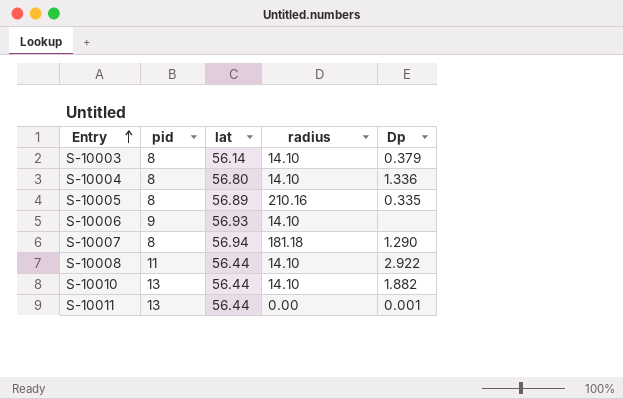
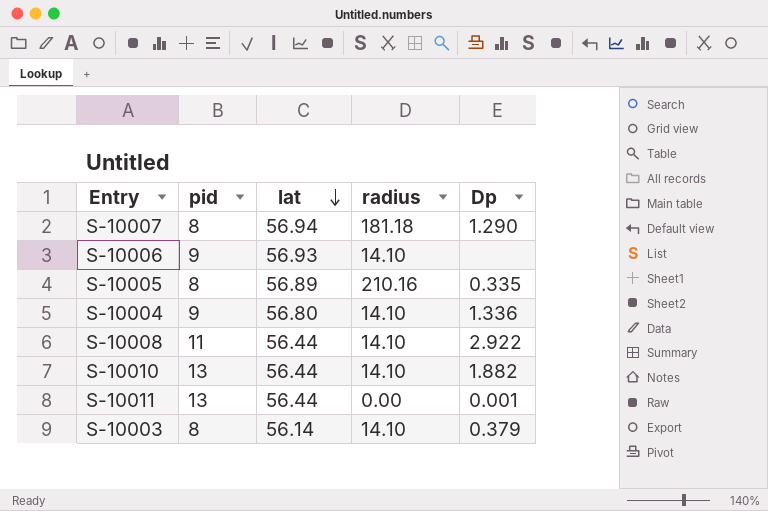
row order: Entry ascending -> lat descending
S-10004 | pid: 8 -> 9

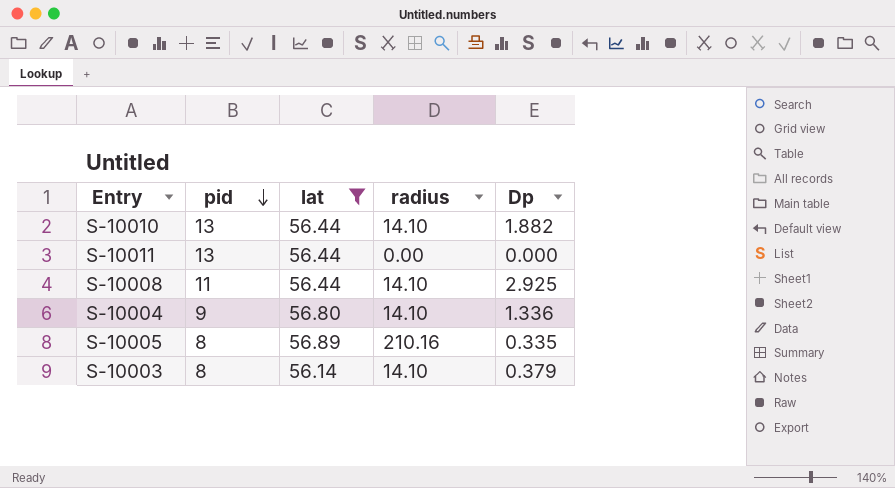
filter: none -> lat <= 56.89
row order: lat descending -> pid descending
S-10011 | Dp: 0.001 -> 0.000
S-10008 | Dp: 2.922 -> 2.925

